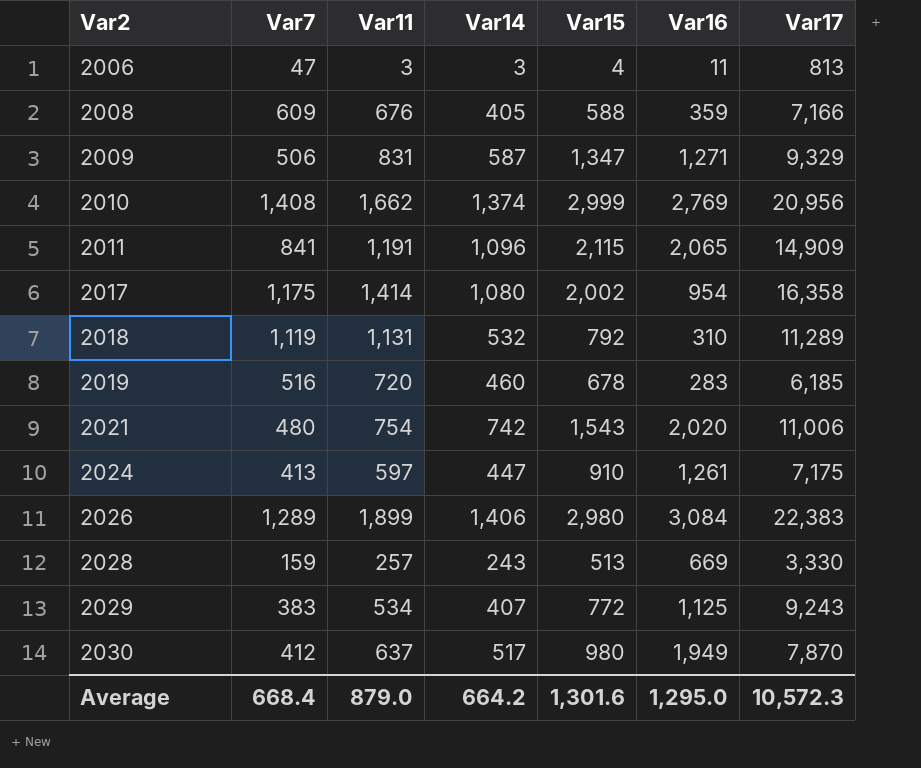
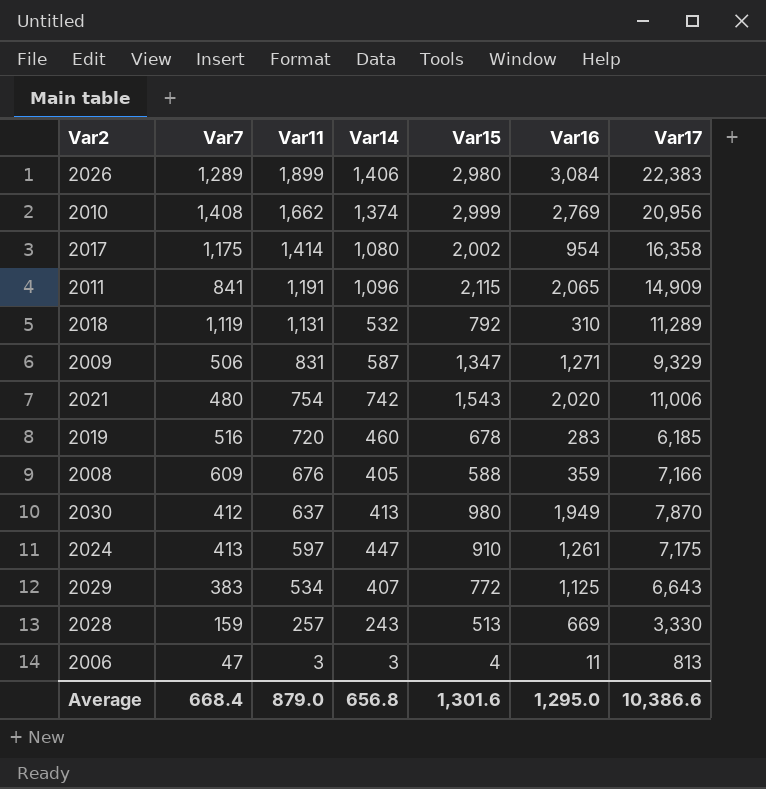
row order: Var2 ascending -> Var11 descending
2030 | Var14: 517 -> 413
2029 | Var17: 9,243 -> 6,643
Average | Var14: 664.2 -> 656.8
Average | Var17: 10,572.3 -> 10,386.6

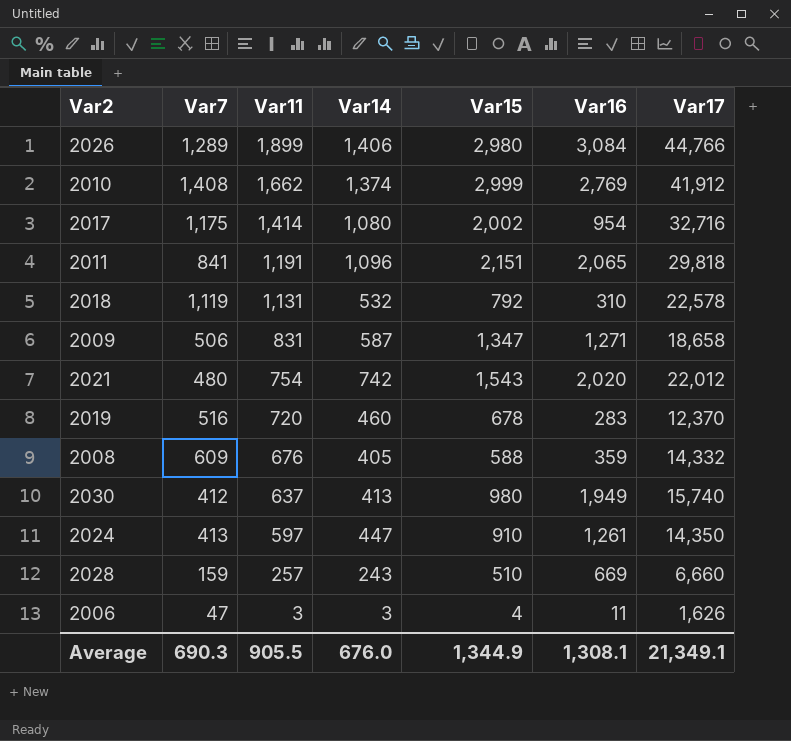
row 2029: 383 | 534 | 407 | 772 | 1,125 | 6,643 -> none
2026 | Var17: 22,383 -> 44,766
2010 | Var17: 20,956 -> 41,912
2017 | Var17: 16,358 -> 32,716
2011 | Var15: 2,115 -> 2,151
2011 | Var17: 14,909 -> 29,818
2018 | Var17: 11,289 -> 22,578
2009 | Var17: 9,329 -> 18,658
2021 | Var17: 11,006 -> 22,012
2019 | Var17: 6,185 -> 12,370
2008 | Var17: 7,166 -> 14,332
2030 | Var17: 7,870 -> 15,740
2024 | Var17: 7,175 -> 14,350
2028 | Var15: 513 -> 510
2028 | Var17: 3,330 -> 6,660
2006 | Var17: 813 -> 1,626
Average | Var7: 668.4 -> 690.3
Average | Var11: 879.0 -> 905.5
Average | Var14: 656.8 -> 676.0
Average | Var15: 1,301.6 -> 1,344.9
Average | Var16: 1,295.0 -> 1,308.1
Average | Var17: 10,386.6 -> 21,349.1

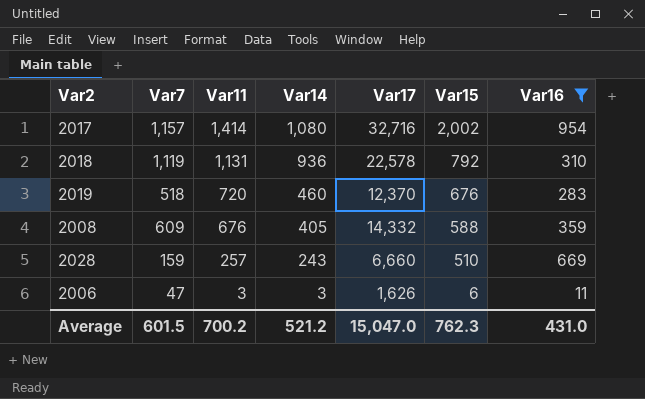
filter: none -> Var16 <= 954
column Var17 | position: 7 -> 5
2017 | Var7: 1,175 -> 1,157
2018 | Var14: 532 -> 936
2019 | Var7: 516 -> 518
2019 | Var15: 678 -> 676
2006 | Var15: 4 -> 6
Average | Var7: 690.3 -> 601.5
Average | Var11: 905.5 -> 700.2
Average | Var14: 676.0 -> 521.2
Average | Var17: 21,349.1 -> 15,047.0
Average | Var15: 1,344.9 -> 762.3
Average | Var16: 1,308.1 -> 431.0

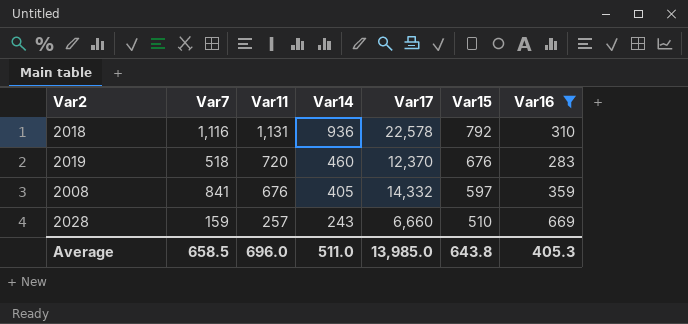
row 2017: 1,157 | 1,414 | 1,080 | 32,716 | 2,002 | 954 -> none
row 2006: 47 | 3 | 3 | 1,626 | 6 | 11 -> none
2018 | Var7: 1,119 -> 1,116
2008 | Var7: 609 -> 841
2008 | Var15: 588 -> 597
Average | Var7: 601.5 -> 658.5
Average | Var11: 700.2 -> 696.0
Average | Var14: 521.2 -> 511.0
Average | Var17: 15,047.0 -> 13,985.0
Average | Var15: 762.3 -> 643.8
Average | Var16: 431.0 -> 405.3

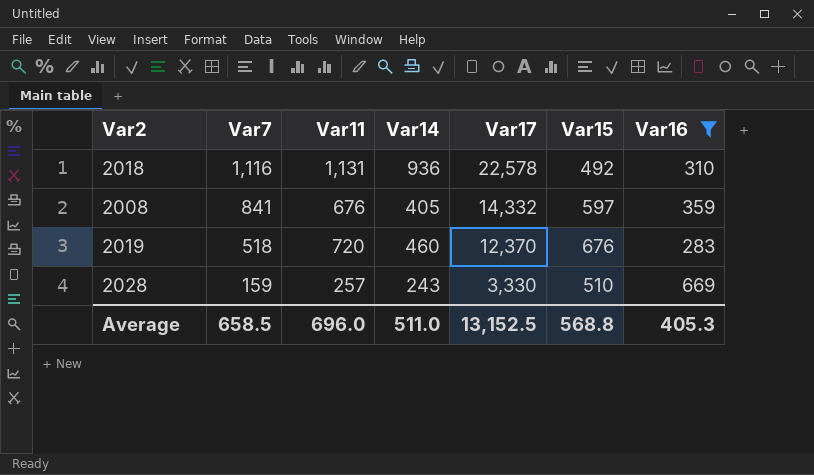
row order: Var11 descending -> Var7 descending
2018 | Var15: 792 -> 492
2028 | Var17: 6,660 -> 3,330
Average | Var17: 13,985.0 -> 13,152.5
Average | Var15: 643.8 -> 568.8

